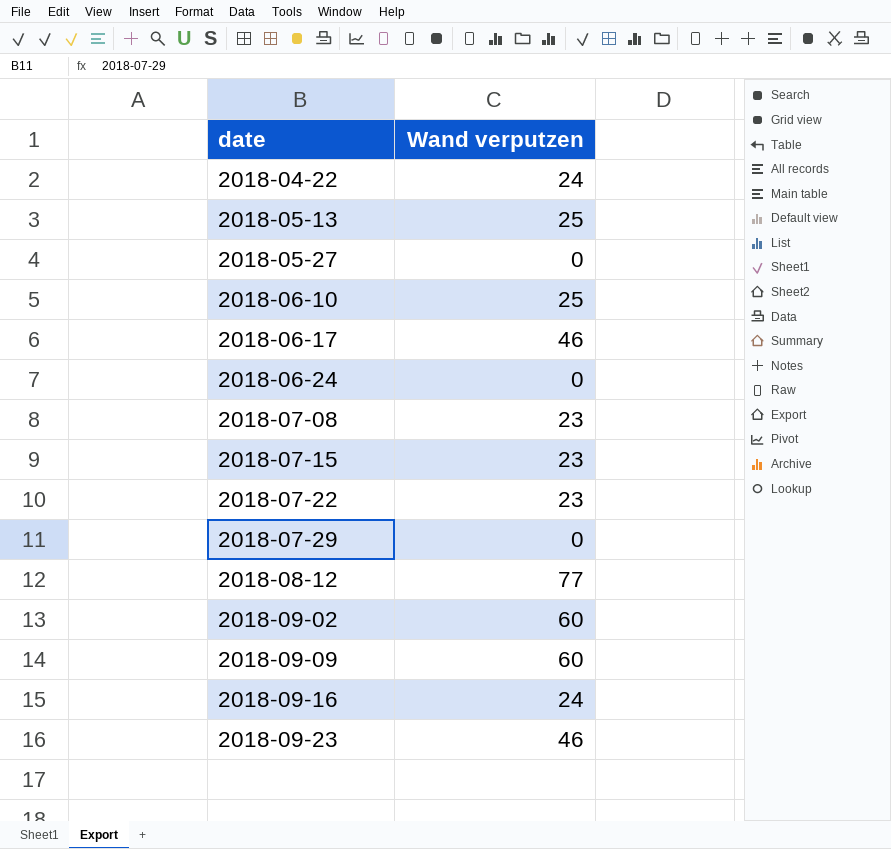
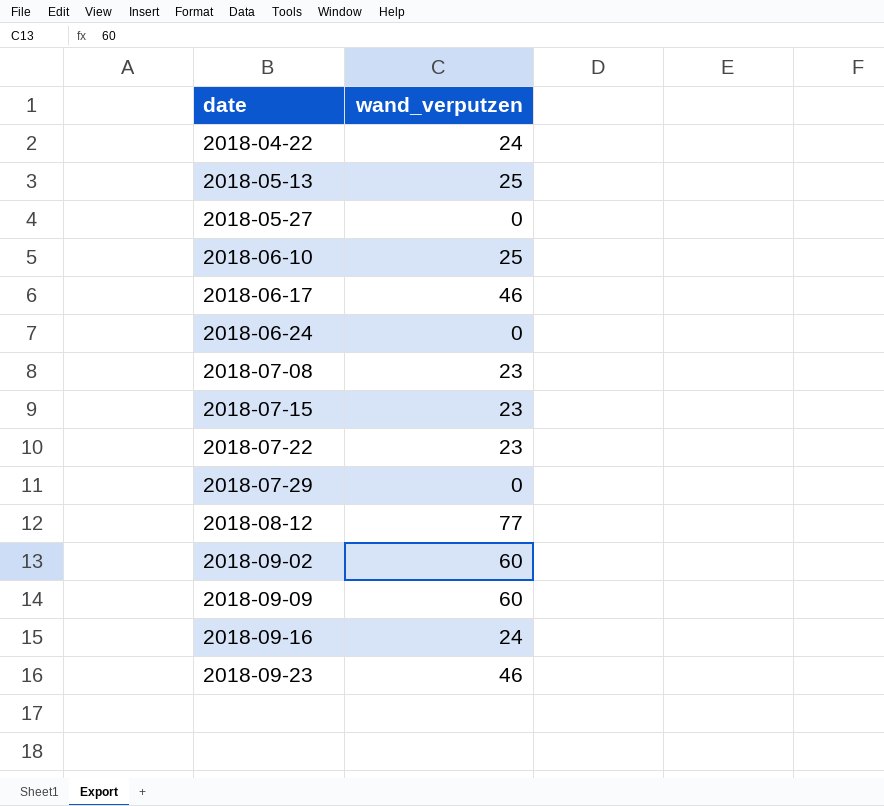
column name: Wand verputzen -> wand_verputzen

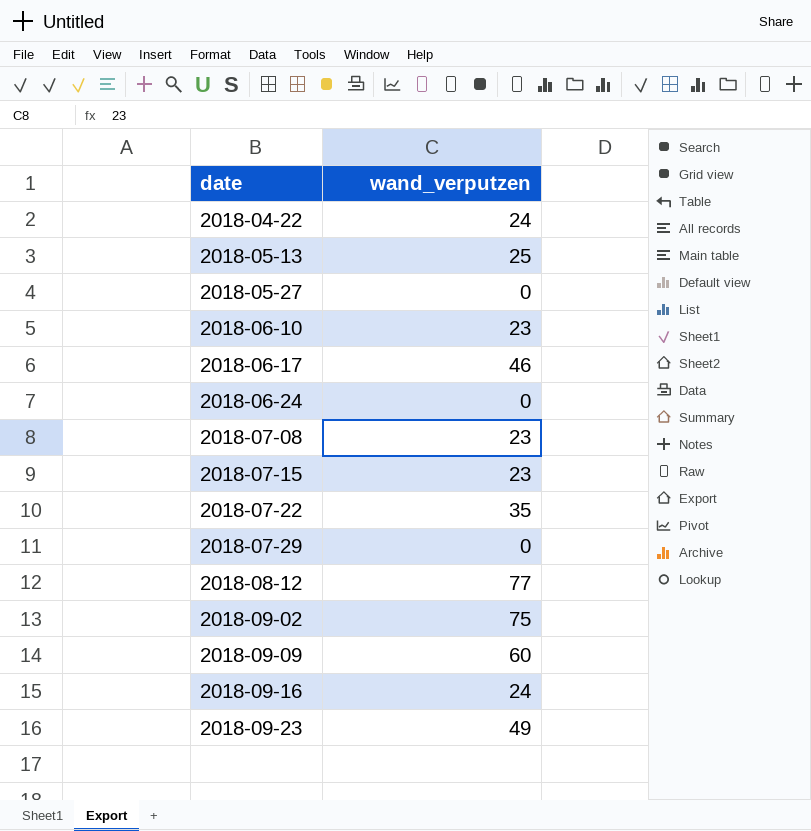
2018-06-10 | wand_verputzen: 25 -> 23
2018-07-22 | wand_verputzen: 23 -> 35
2018-09-02 | wand_verputzen: 60 -> 75
2018-09-23 | wand_verputzen: 46 -> 49

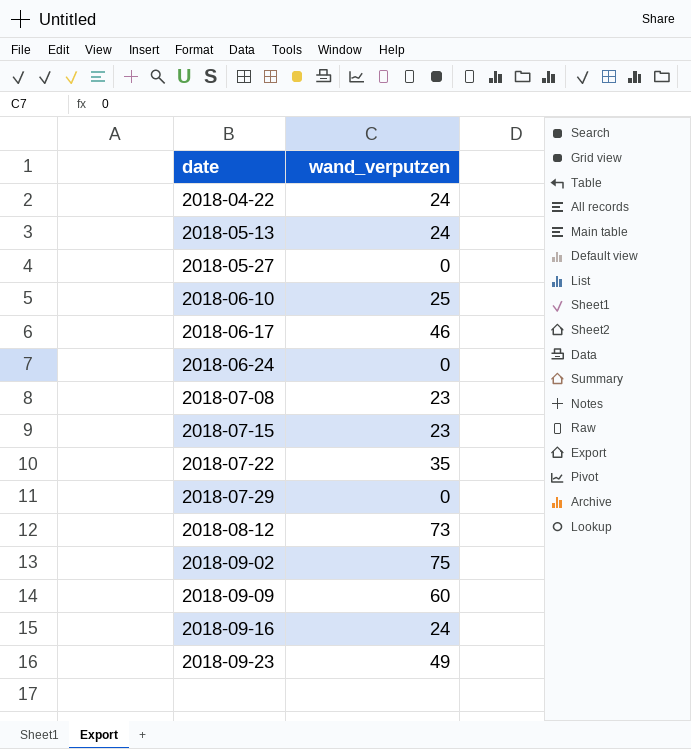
2018-05-13 | wand_verputzen: 25 -> 24
2018-06-10 | wand_verputzen: 23 -> 25
2018-08-12 | wand_verputzen: 77 -> 73

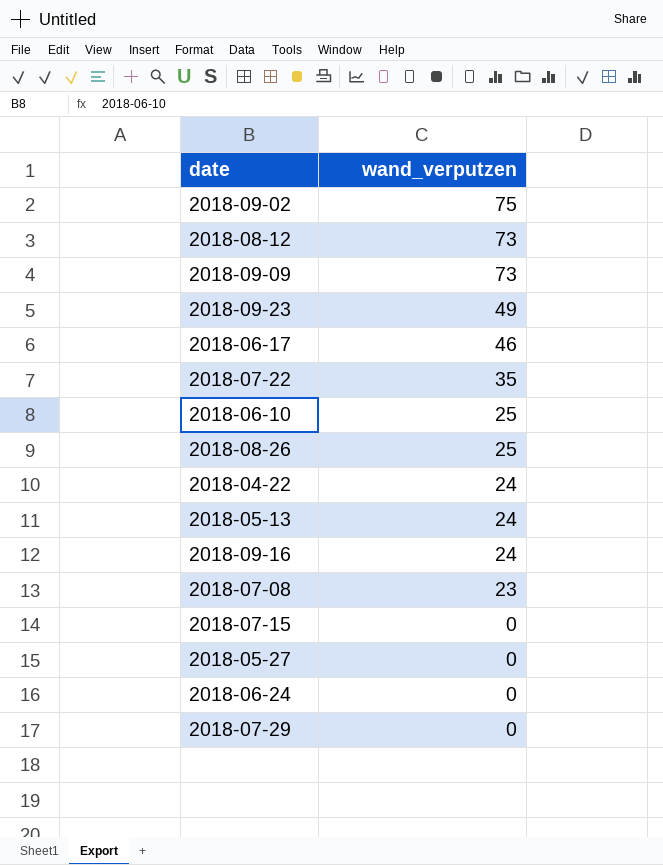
row order: date ascending -> wand_verputzen descending
2018-09-09 | wand_verputzen: 60 -> 73
row 2018-08-26: none -> 25
2018-07-15 | wand_verputzen: 23 -> 0

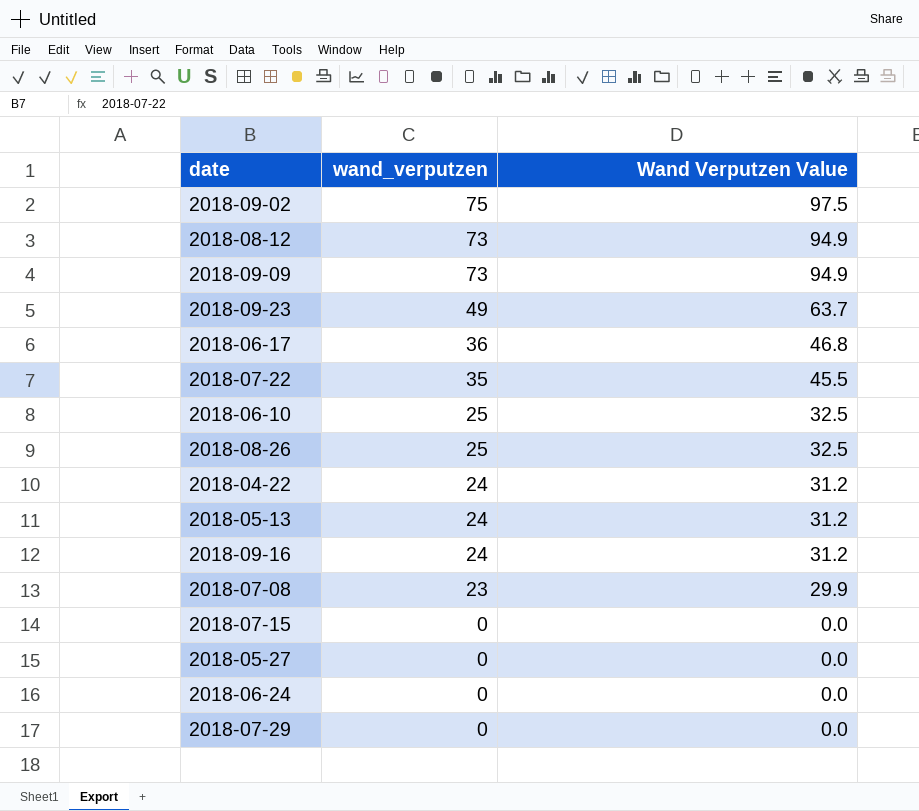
column Wand Verputzen Value | formula: none -> [wand_verputzen] * 1.3
2018-06-17 | wand_verputzen: 46 -> 36

